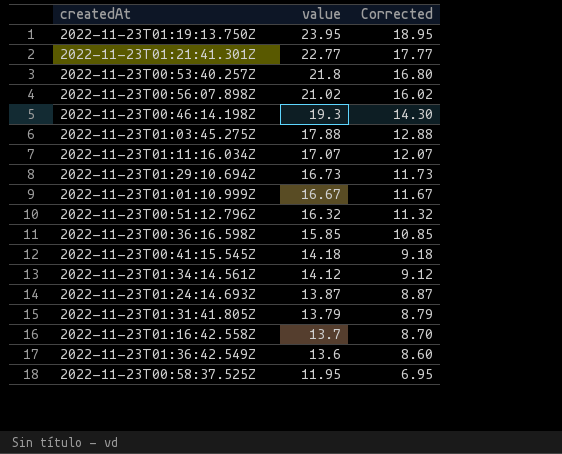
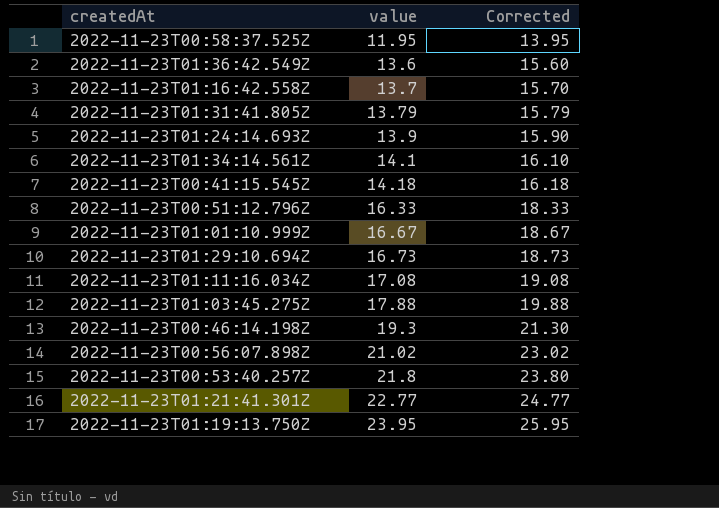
row order: value descending -> value ascending
column Corrected | formula: [value] - 5 -> [value] + 2
row 2022-11-23T00:36:16.598Z: 15.85 | 10.85 -> none
2022-11-23T01:24:14.693Z | value: 13.87 -> 13.9
2022-11-23T01:34:14.561Z | value: 14.12 -> 14.1
2022-11-23T00:51:12.796Z | value: 16.32 -> 16.33
2022-11-23T01:11:16.034Z | value: 17.07 -> 17.08

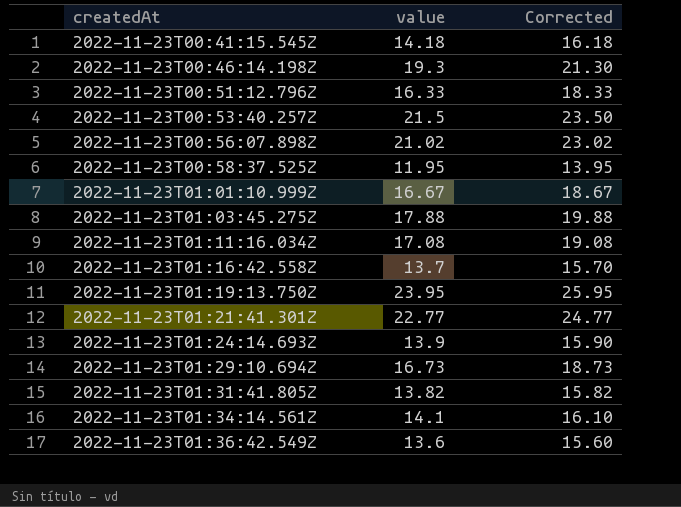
row order: value ascending -> createdAt ascending
2022-11-23T00:53:40.257Z | value: 21.8 -> 21.5
2022-11-23T00:53:40.257Z | Corrected: 23.80 -> 23.50
2022-11-23T01:31:41.805Z | value: 13.79 -> 13.82
2022-11-23T01:31:41.805Z | Corrected: 15.79 -> 15.82

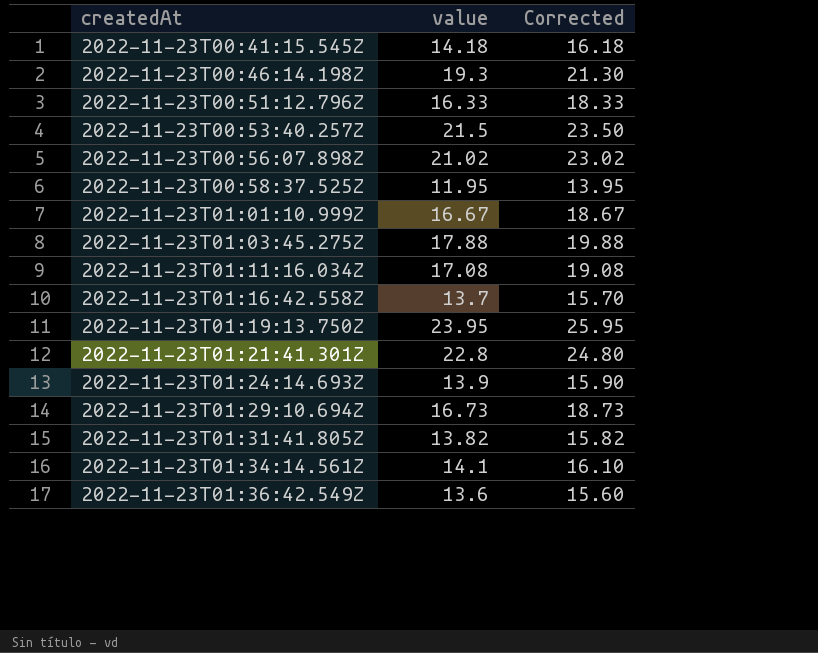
2022-11-23T01:21:41.301Z | value: 22.77 -> 22.8
2022-11-23T01:21:41.301Z | Corrected: 24.77 -> 24.80

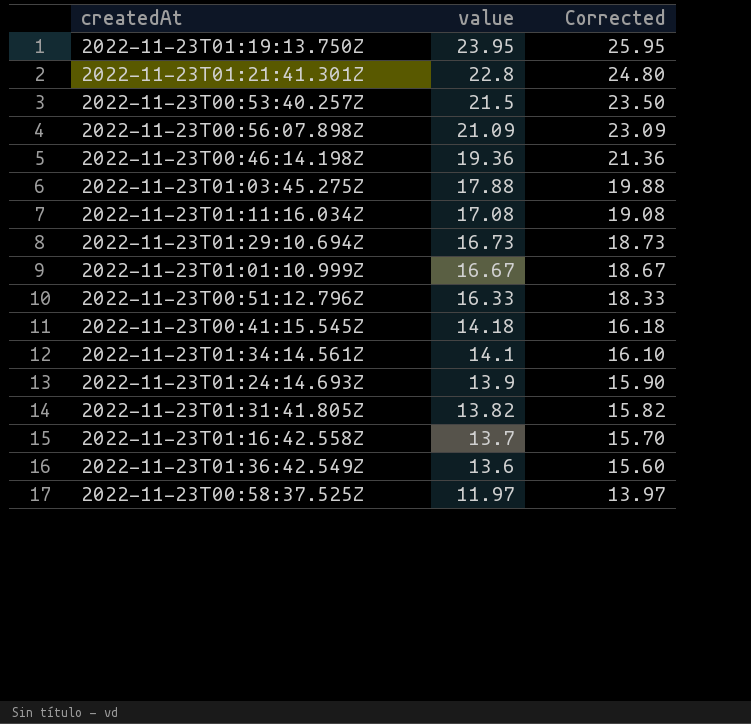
row order: createdAt ascending -> value descending
2022-11-23T00:56:07.898Z | value: 21.02 -> 21.09
2022-11-23T00:56:07.898Z | Corrected: 23.02 -> 23.09
2022-11-23T00:46:14.198Z | value: 19.3 -> 19.36
2022-11-23T00:46:14.198Z | Corrected: 21.30 -> 21.36
2022-11-23T00:58:37.525Z | value: 11.95 -> 11.97
2022-11-23T00:58:37.525Z | Corrected: 13.95 -> 13.97

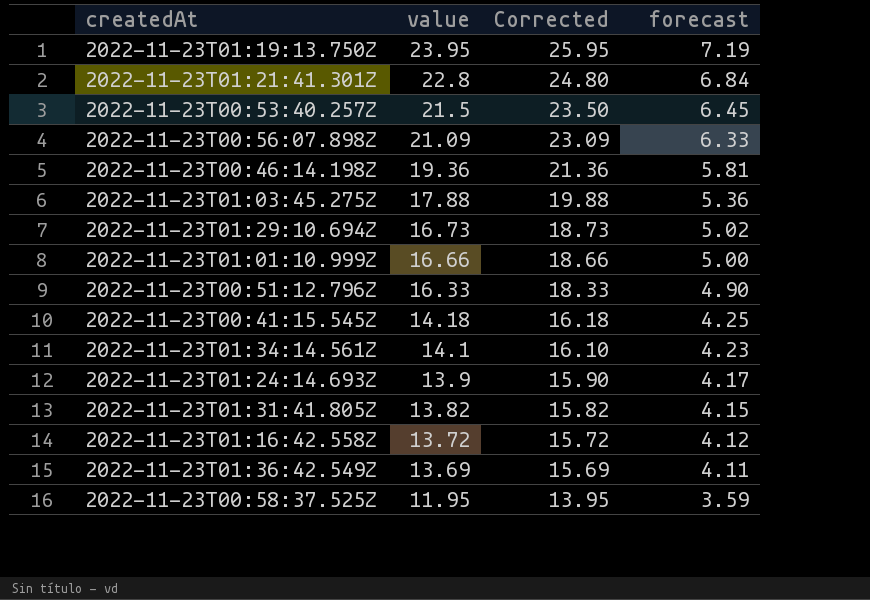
column forecast | formula: none -> [value] * 0.3
row 2022-11-23T01:11:16.034Z: 17.08 | 19.08 -> none
2022-11-23T01:01:10.999Z | value: 16.67 -> 16.66
2022-11-23T01:01:10.999Z | Corrected: 18.67 -> 18.66
2022-11-23T01:16:42.558Z | value: 13.7 -> 13.72
2022-11-23T01:16:42.558Z | Corrected: 15.70 -> 15.72
2022-11-23T01:36:42.549Z | value: 13.6 -> 13.69
2022-11-23T01:36:42.549Z | Corrected: 15.60 -> 15.69
2022-11-23T00:58:37.525Z | value: 11.97 -> 11.95
2022-11-23T00:58:37.525Z | Corrected: 13.97 -> 13.95

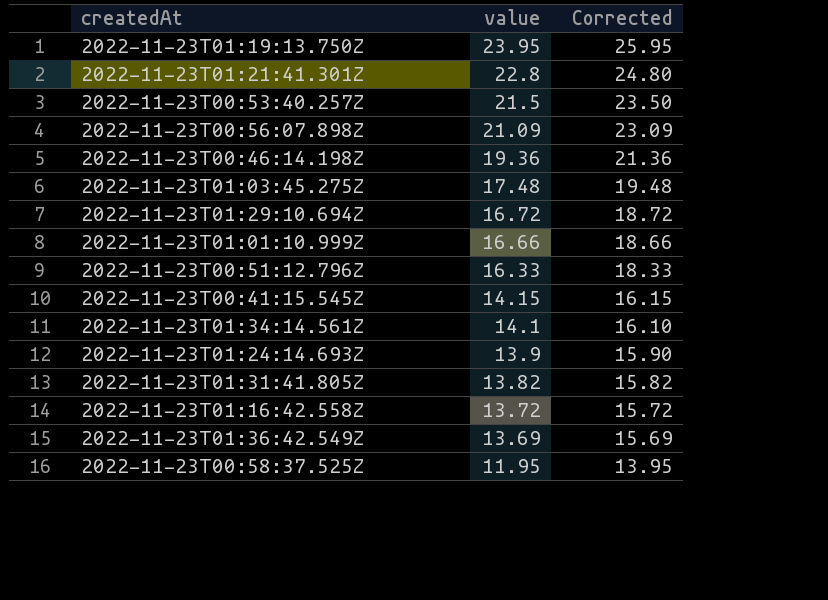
column forecast | formula: [value] * 0.3 -> none
2022-11-23T01:03:45.275Z | value: 17.88 -> 17.48
2022-11-23T01:03:45.275Z | Corrected: 19.88 -> 19.48
2022-11-23T01:29:10.694Z | value: 16.73 -> 16.72
2022-11-23T01:29:10.694Z | Corrected: 18.73 -> 18.72
2022-11-23T00:41:15.545Z | value: 14.18 -> 14.15
2022-11-23T00:41:15.545Z | Corrected: 16.18 -> 16.15

